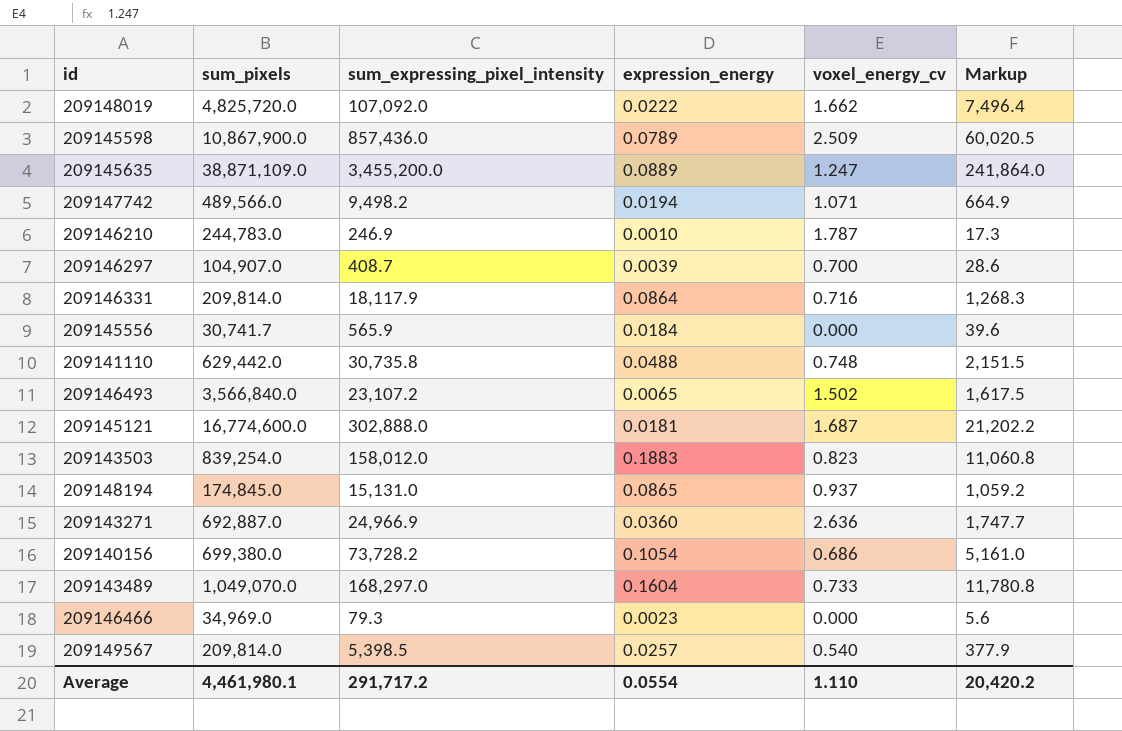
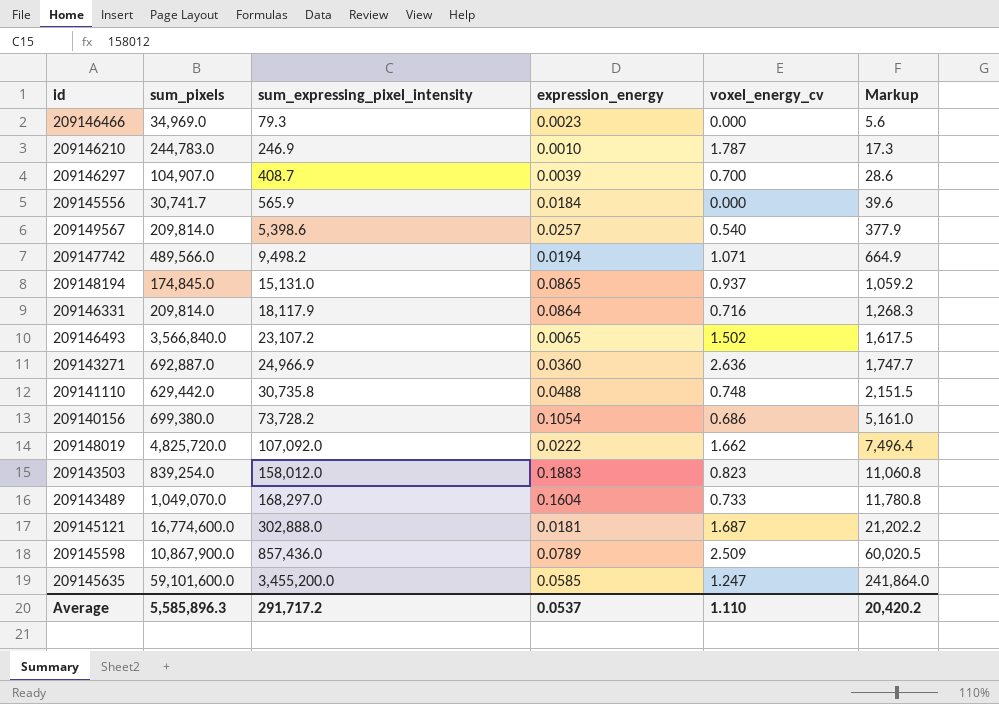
row order: none -> sum_expressing_pixel_intensity ascending
209149567 | sum_expressing_pixel_intensity: 5,398.5 -> 5,398.6
209145635 | sum_pixels: 38,871,109.0 -> 59,101,600.0
209145635 | expression_energy: 0.0889 -> 0.0585
Average | sum_pixels: 4,461,980.1 -> 5,585,896.3
Average | expression_energy: 0.0554 -> 0.0537

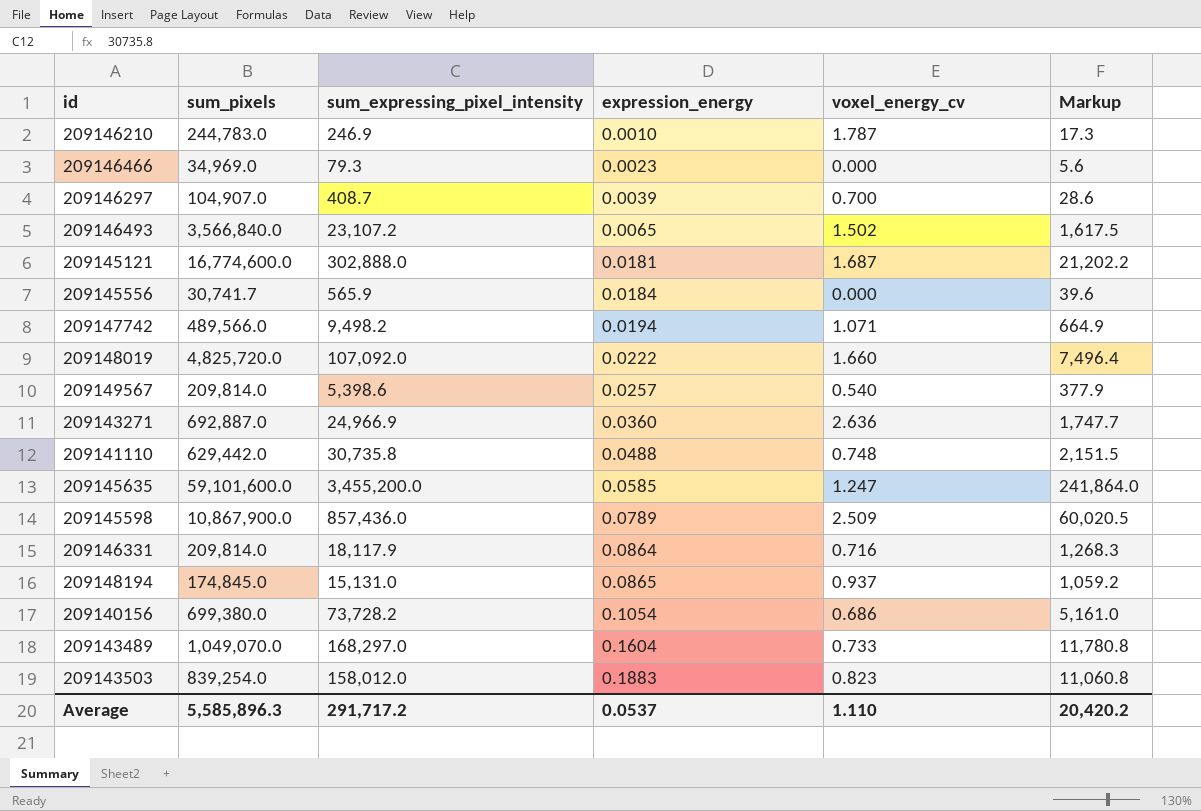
row order: sum_expressing_pixel_intensity ascending -> expression_energy ascending
209148019 | voxel_energy_cv: 1.662 -> 1.660

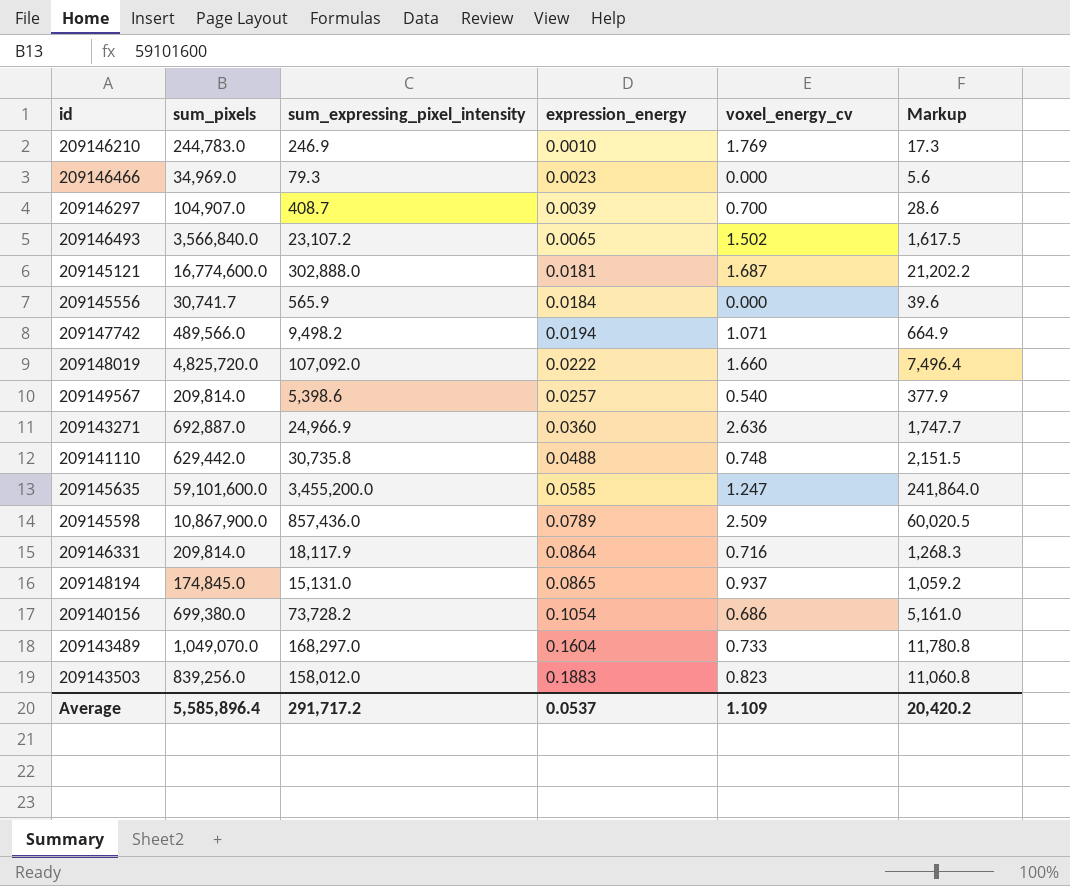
209146210 | voxel_energy_cv: 1.787 -> 1.769
209143503 | sum_pixels: 839,254.0 -> 839,256.0
Average | sum_pixels: 5,585,896.3 -> 5,585,896.4
Average | voxel_energy_cv: 1.110 -> 1.109

